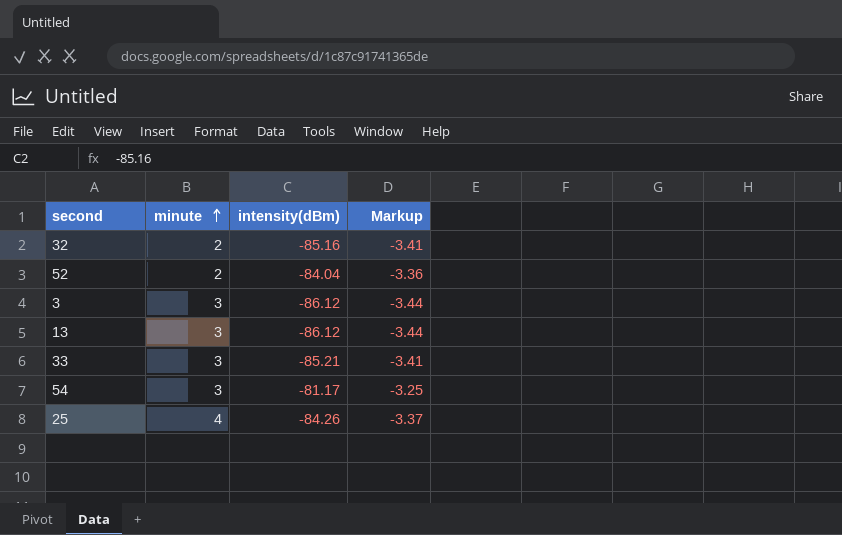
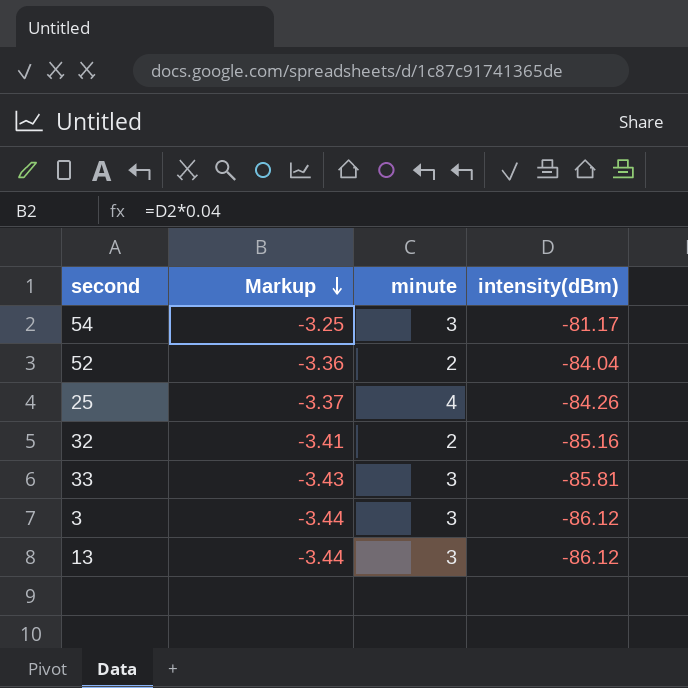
row order: minute ascending -> Markup descending
column Markup | position: 4 -> 2
33 | Markup: -3.41 -> -3.43
33 | intensity(dBm): -85.21 -> -85.81

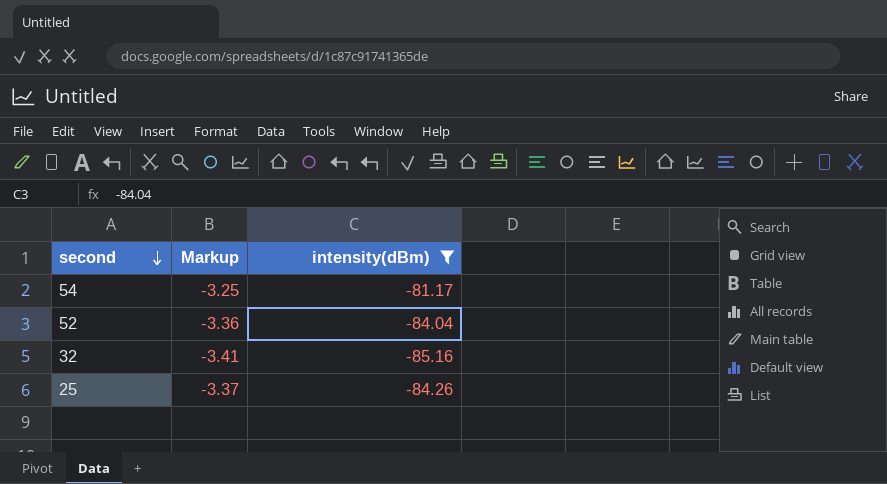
filter: none -> intensity(dBm) >= -85.16
row order: Markup descending -> second descending
column minute | position: 3 -> none

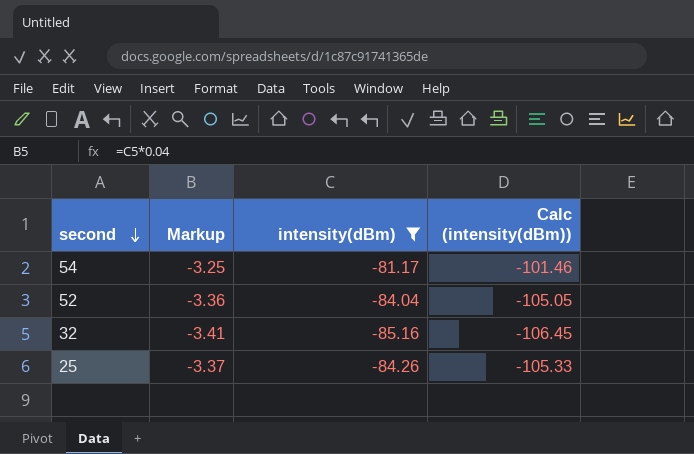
column Calc (intensity(dBm)) | formula: none -> [intensity(dBm)] * 1.25

